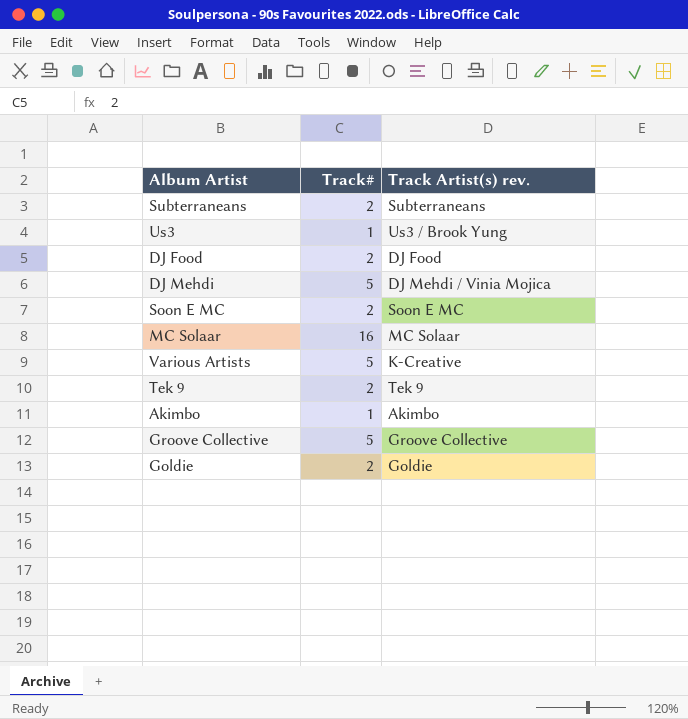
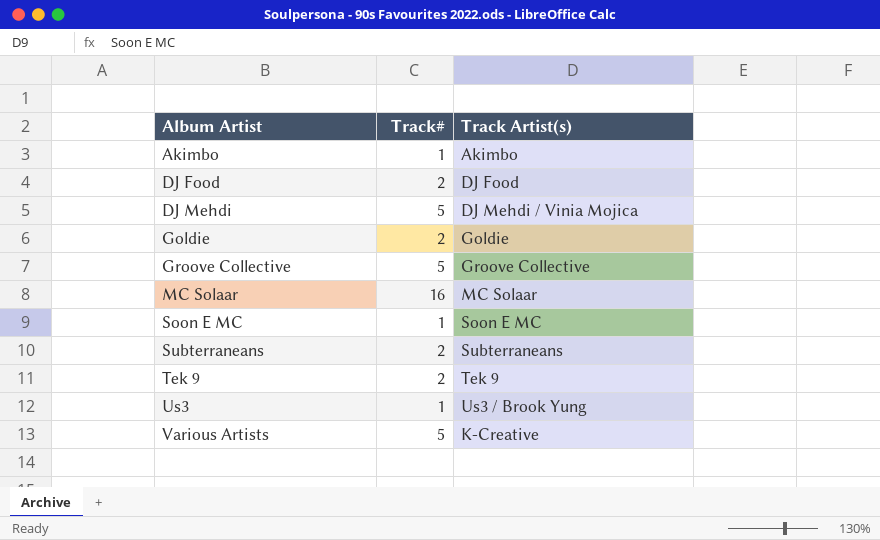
row order: none -> Album Artist ascending
column name: Track Artist(s) rev. -> Track Artist(s)
Soon E MC | Track#: 2 -> 1

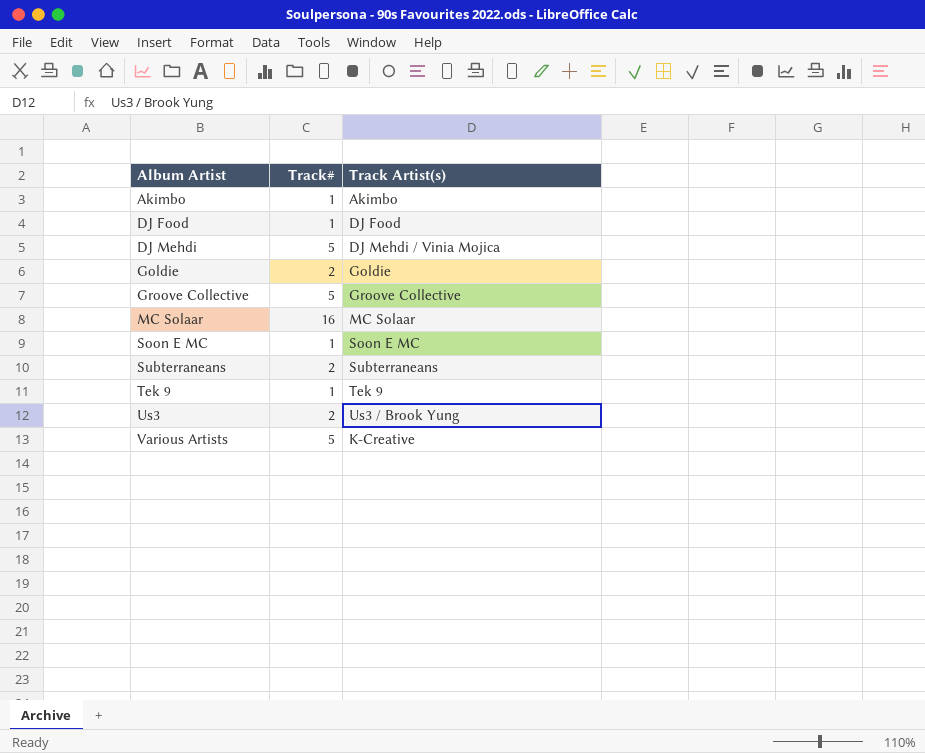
DJ Food | Track#: 2 -> 1
Tek 9 | Track#: 2 -> 1
Us3 | Track#: 1 -> 2

